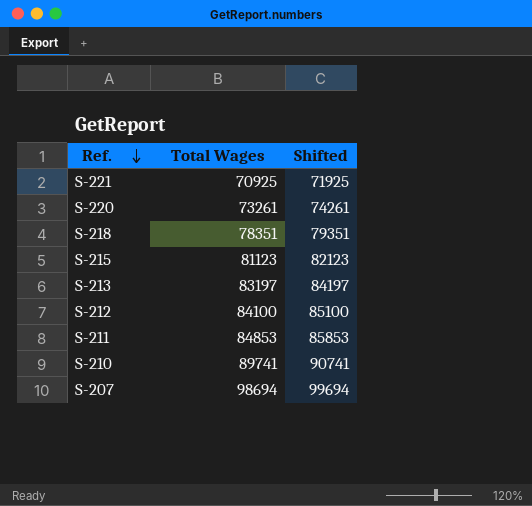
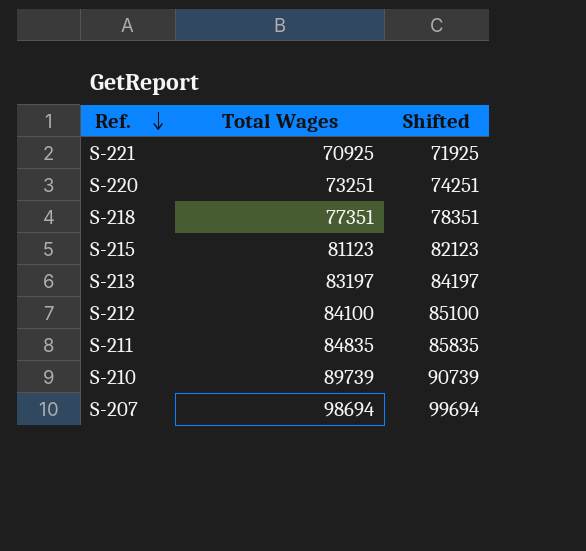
S-220 | Total Wages: 73261 -> 73251
S-220 | Shifted: 74261 -> 74251
S-218 | Total Wages: 78351 -> 77351
S-218 | Shifted: 79351 -> 78351
S-211 | Total Wages: 84853 -> 84835
S-211 | Shifted: 85853 -> 85835
S-210 | Total Wages: 89741 -> 89739
S-210 | Shifted: 90741 -> 90739

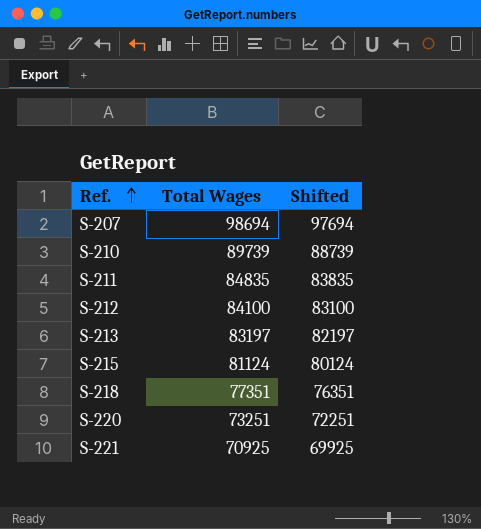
row order: Ref. descending -> Ref. ascending
column Shifted | formula: [Total Wages] + 1000 -> [Total Wages] - 1000
S-215 | Total Wages: 81123 -> 81124

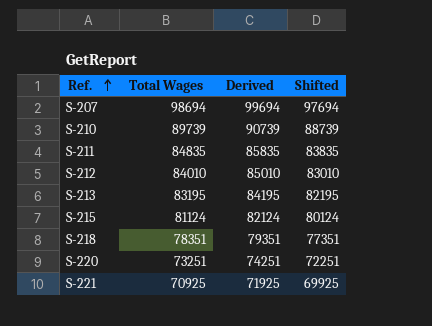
column Derived | formula: none -> [Total Wages] + 1000
S-212 | Total Wages: 84100 -> 84010
S-212 | Shifted: 83100 -> 83010
S-213 | Total Wages: 83197 -> 83195
S-213 | Shifted: 82197 -> 82195
S-218 | Total Wages: 77351 -> 78351
S-218 | Shifted: 76351 -> 77351

